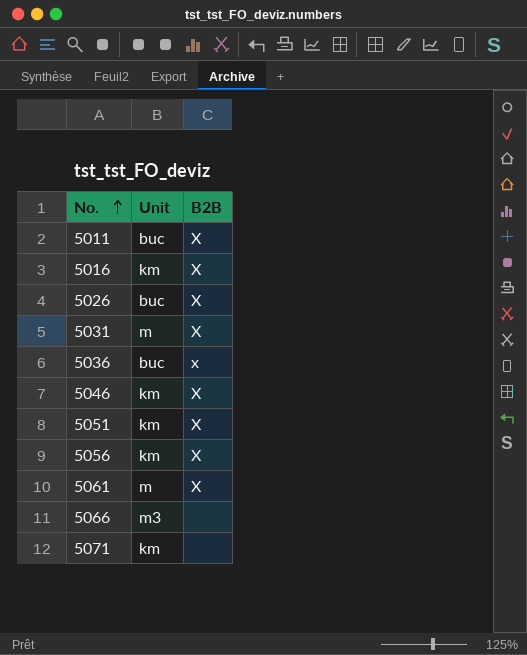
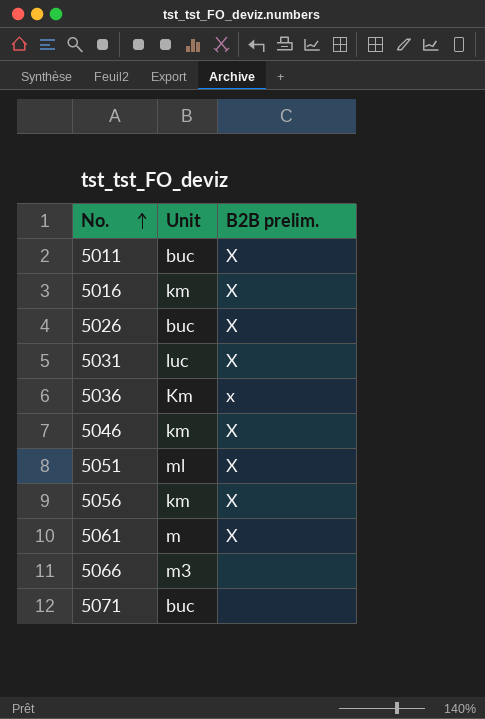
column name: B2B -> B2B prelim.
5031 | Unit: m -> luc
5036 | Unit: buc -> Km
5051 | Unit: km -> ml
5071 | Unit: km -> buc

